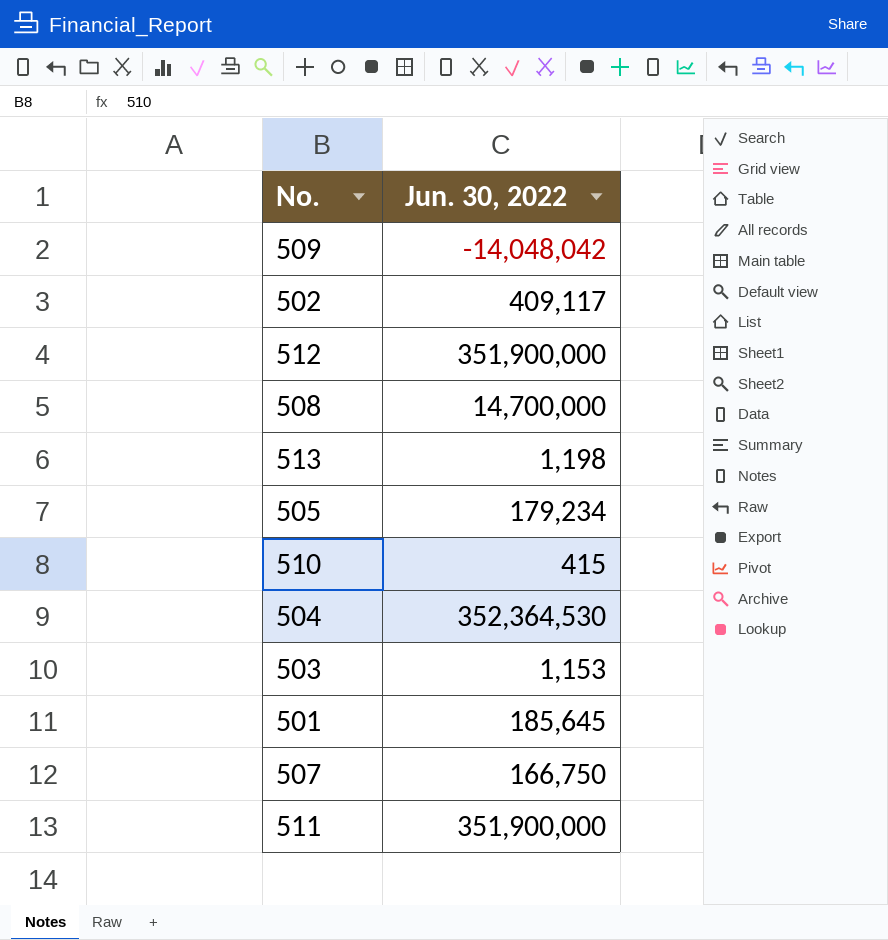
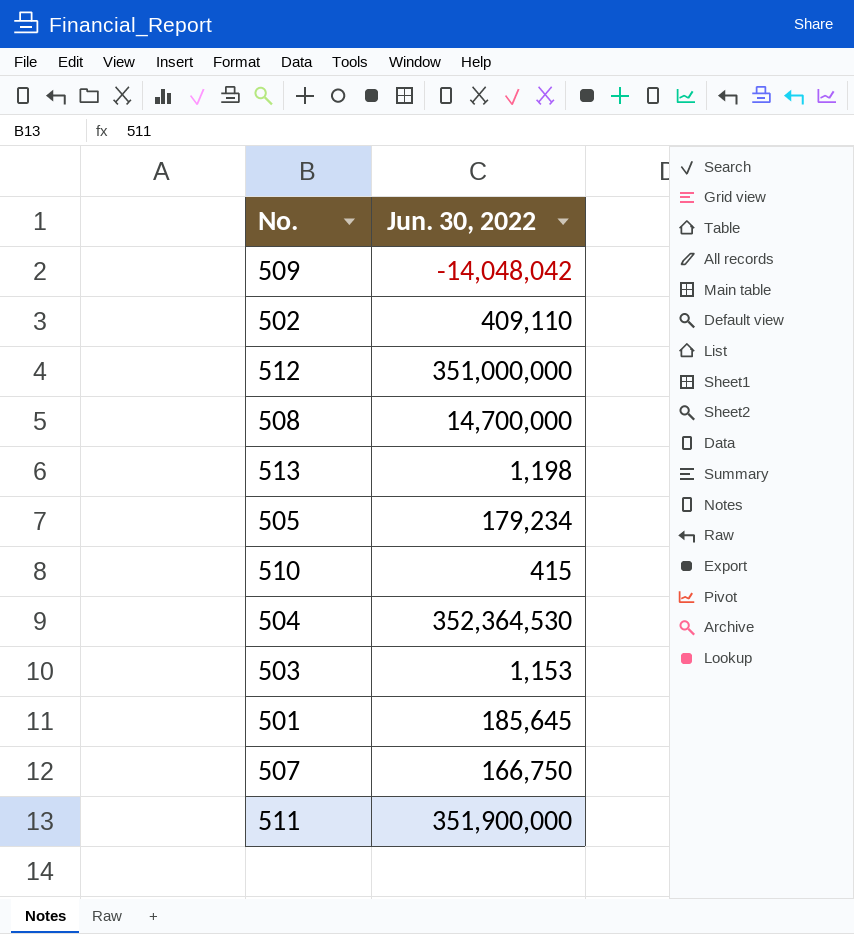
502 | Jun. 30, 2022: 409,117 -> 409,110
512 | Jun. 30, 2022: 351,900,000 -> 351,000,000

